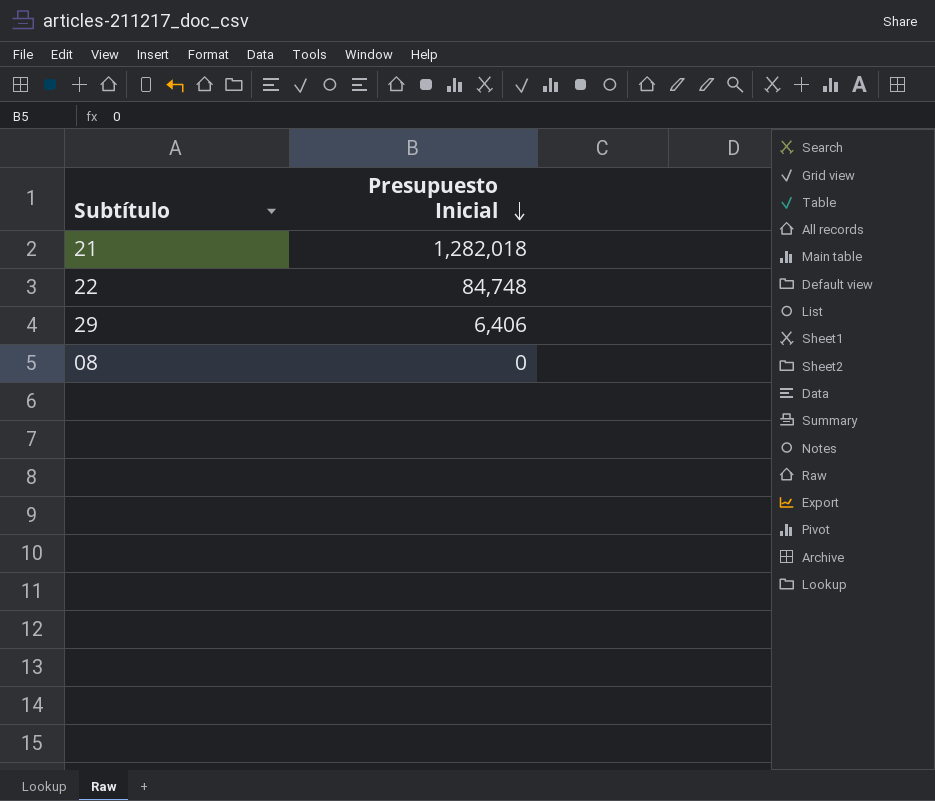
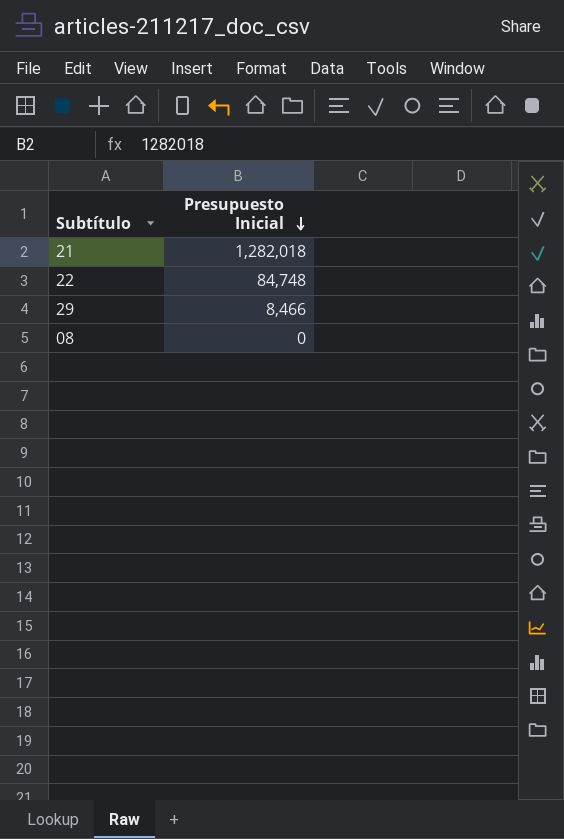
29 | Presupuesto Inicial: 6,406 -> 8,466

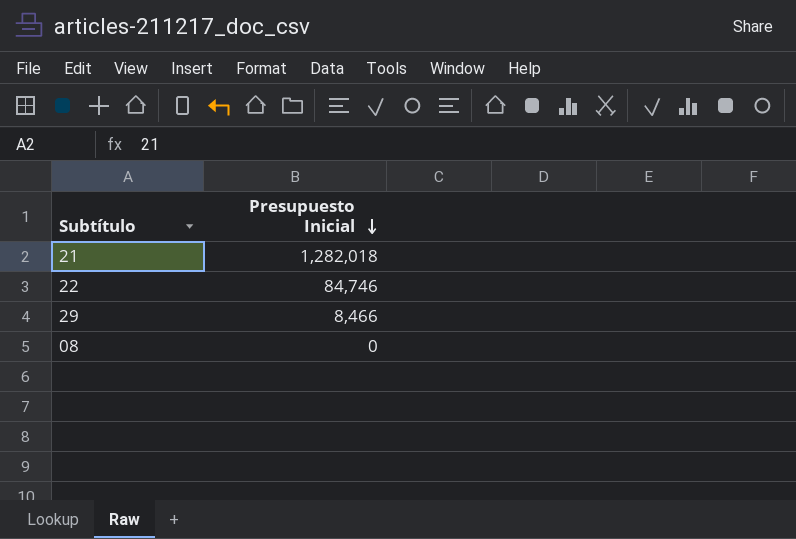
22 | Presupuesto Inicial: 84,748 -> 84,746

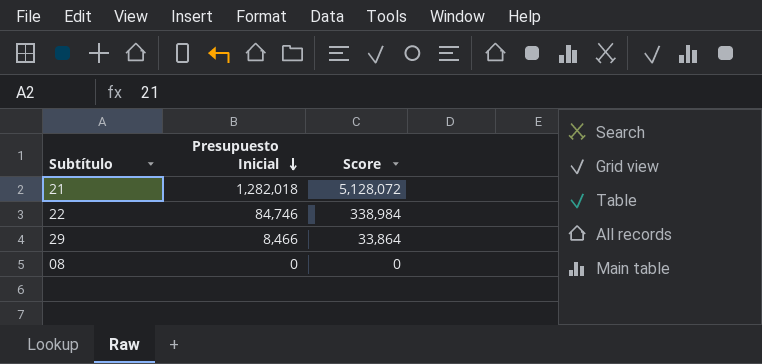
column Score | formula: none -> [Presupuesto Inicial] * 4

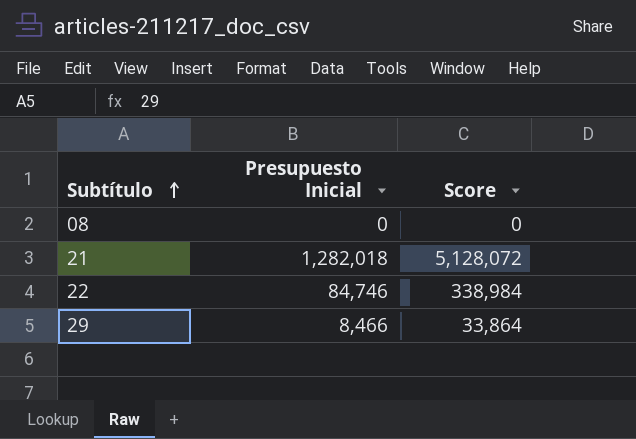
row order: Presupuesto Inicial descending -> Subtítulo ascending

